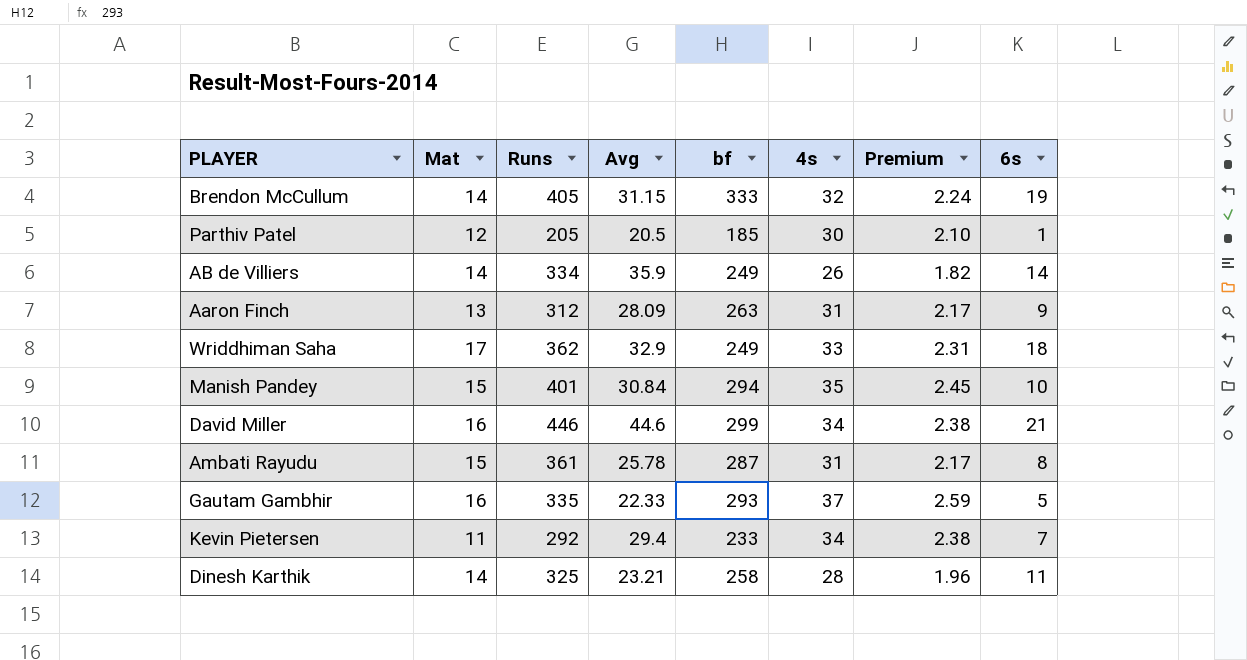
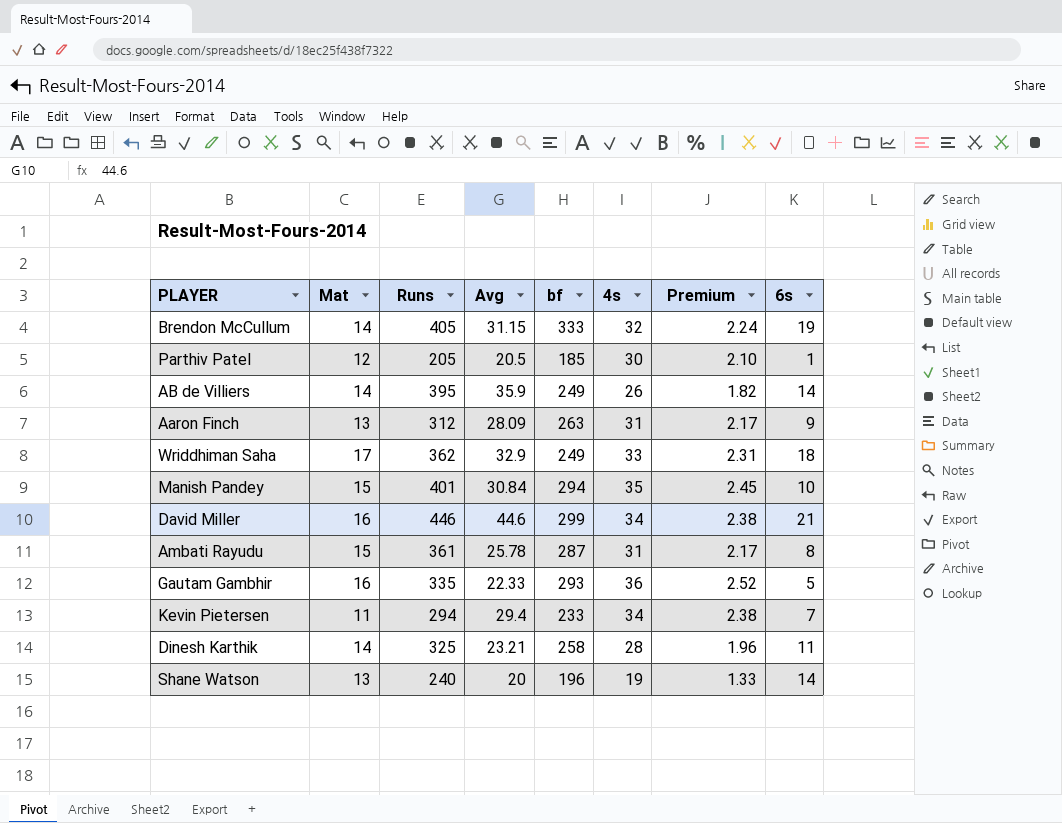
AB de Villiers | Runs: 334 -> 395
Gautam Gambhir | 4s: 37 -> 36
Gautam Gambhir | Premium: 2.59 -> 2.52
Kevin Pietersen | Runs: 292 -> 294
row Shane Watson: none -> 13 | 240 | 20 | 196 | 19 | 1.33 | 14

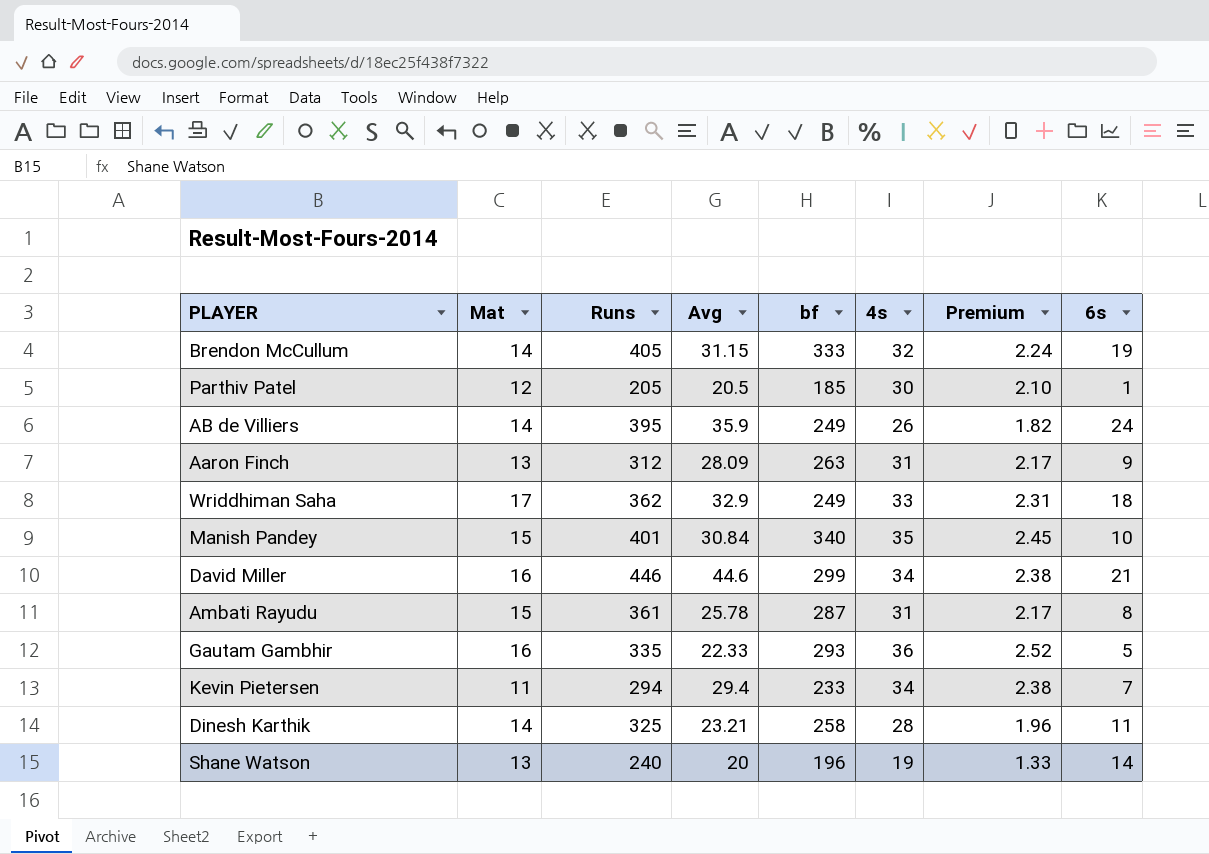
AB de Villiers | 6s: 14 -> 24
Manish Pandey | bf: 294 -> 340

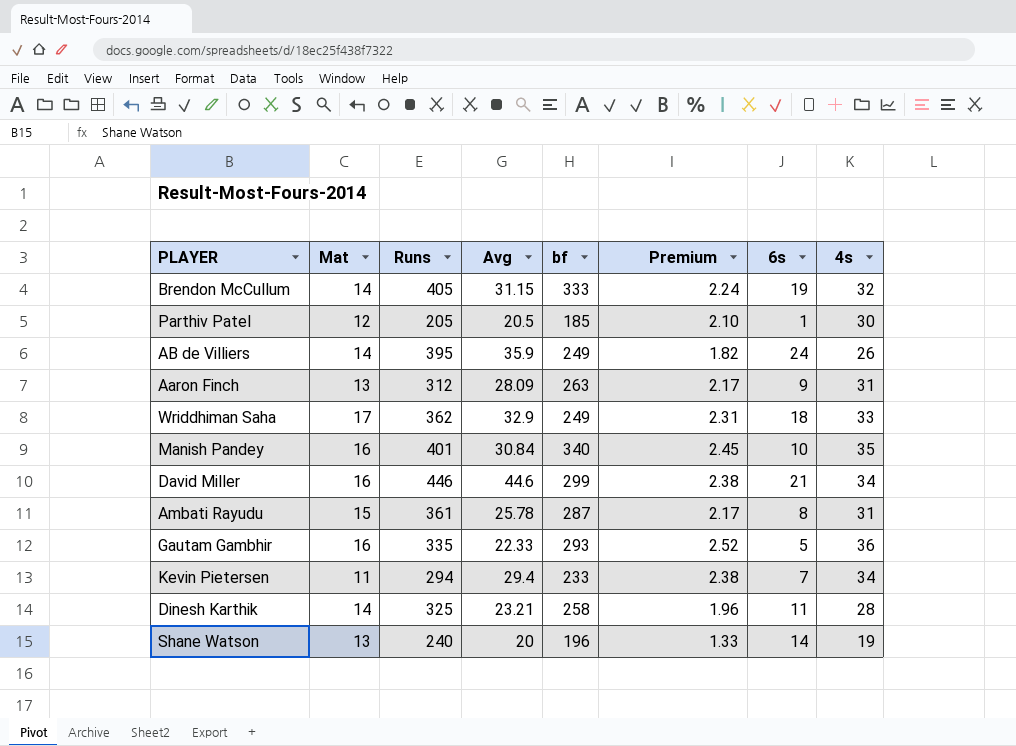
column 4s | position: 6 -> 8
Manish Pandey | Mat: 15 -> 16

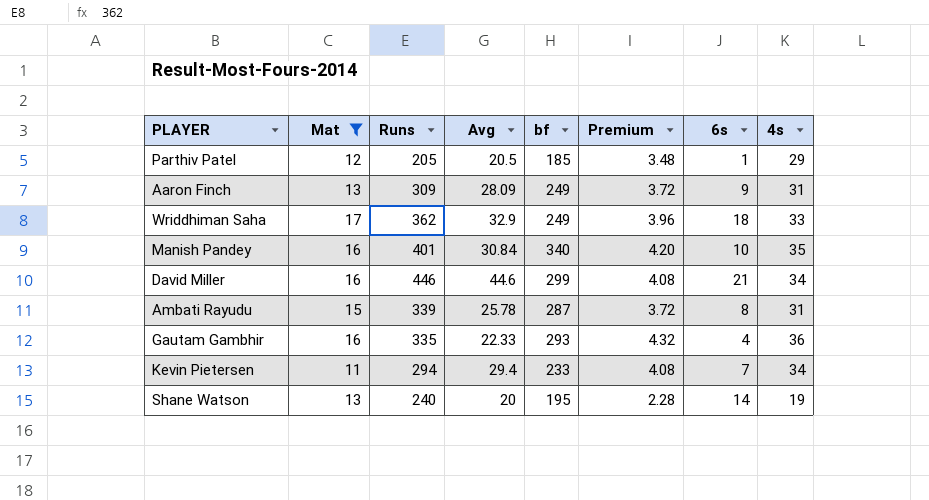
filter: none -> Mat != 14
column Premium | formula: [4s] * 0.07 -> [4s] * 0.12
Parthiv Patel | 4s: 30 -> 29
Aaron Finch | Runs: 312 -> 309
Aaron Finch | bf: 263 -> 249
Ambati Rayudu | Runs: 361 -> 339
Gautam Gambhir | 6s: 5 -> 4
Shane Watson | bf: 196 -> 195

